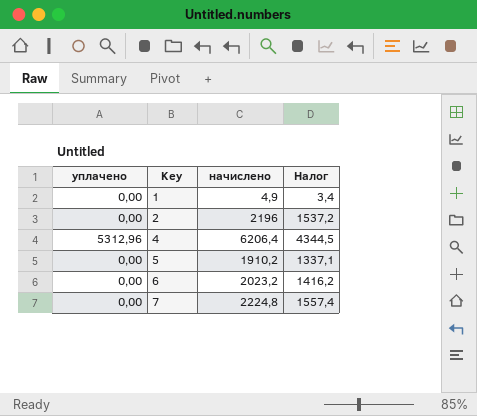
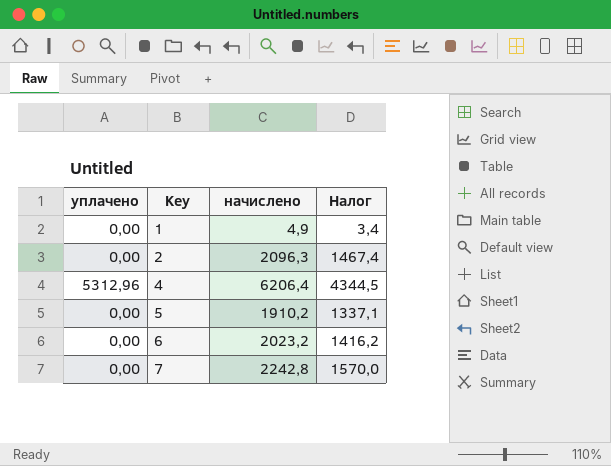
2 | начислено: 2196 -> 2096,3
2 | Налог: 1537,2 -> 1467,4
7 | начислено: 2224,8 -> 2242,8
7 | Налог: 1557,4 -> 1570,0

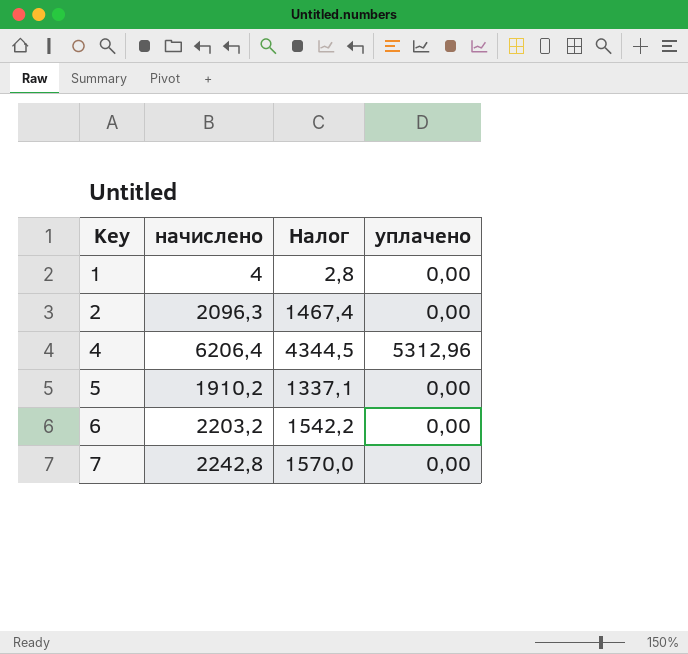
column уплачено | position: 1 -> 4
1 | начислено: 4,9 -> 4
1 | Налог: 3,4 -> 2,8
6 | начислено: 2023,2 -> 2203,2
6 | Налог: 1416,2 -> 1542,2

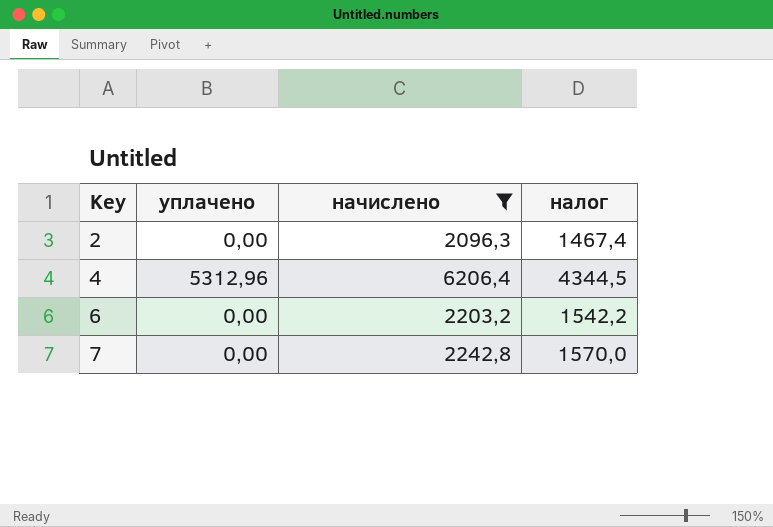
filter: none -> начислено >= 2096,3
column уплачено | position: 4 -> 2
column name: Налог -> налог

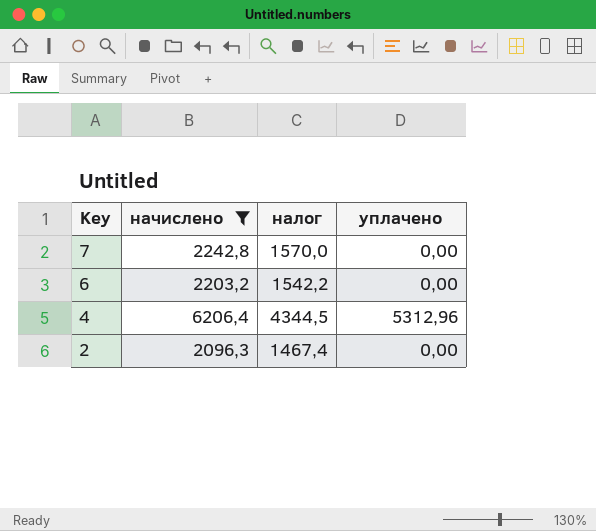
row order: Key ascending -> Key descending
column уплачено | position: 2 -> 4

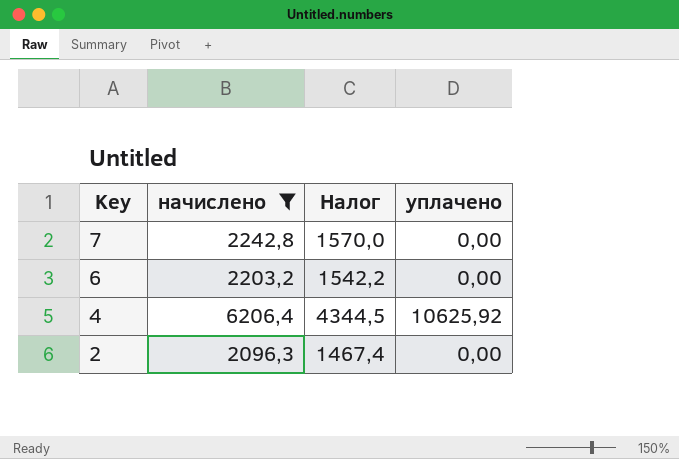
column name: налог -> Налог
4 | уплачено: 5312,96 -> 10625,92

